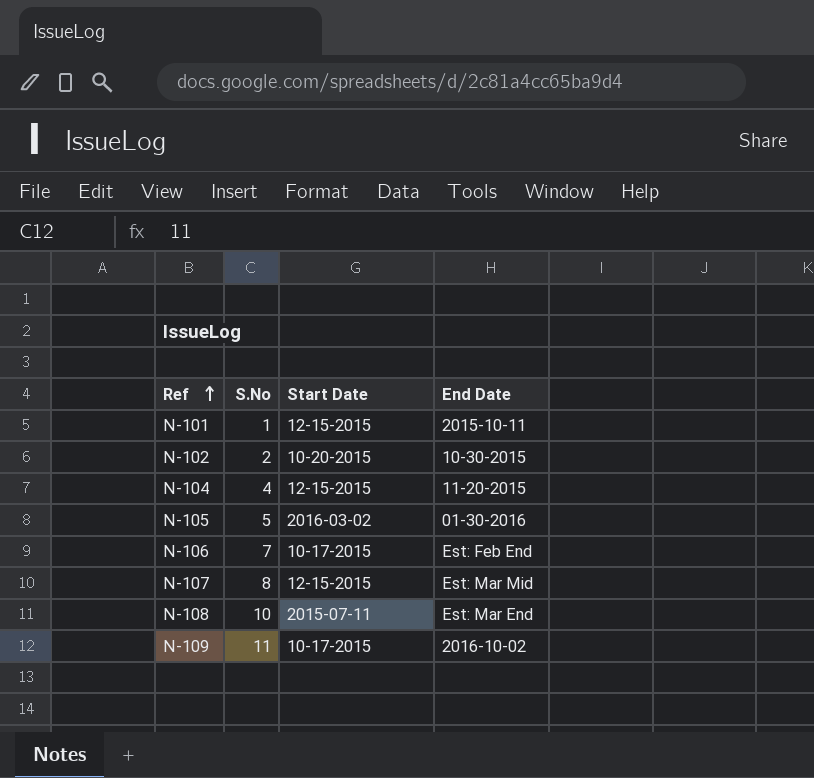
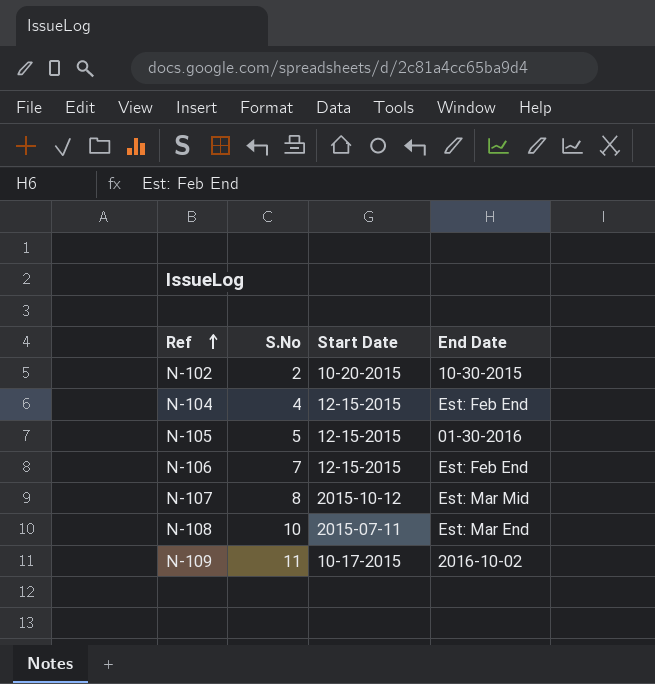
row N-101: 1 | 12-15-2015 | 2015-10-11 -> none
N-104 | End Date: 11-20-2015 -> Est: Feb End
N-105 | Start Date: 2016-03-02 -> 12-15-2015
N-106 | Start Date: 10-17-2015 -> 12-15-2015
N-107 | Start Date: 12-15-2015 -> 2015-10-12

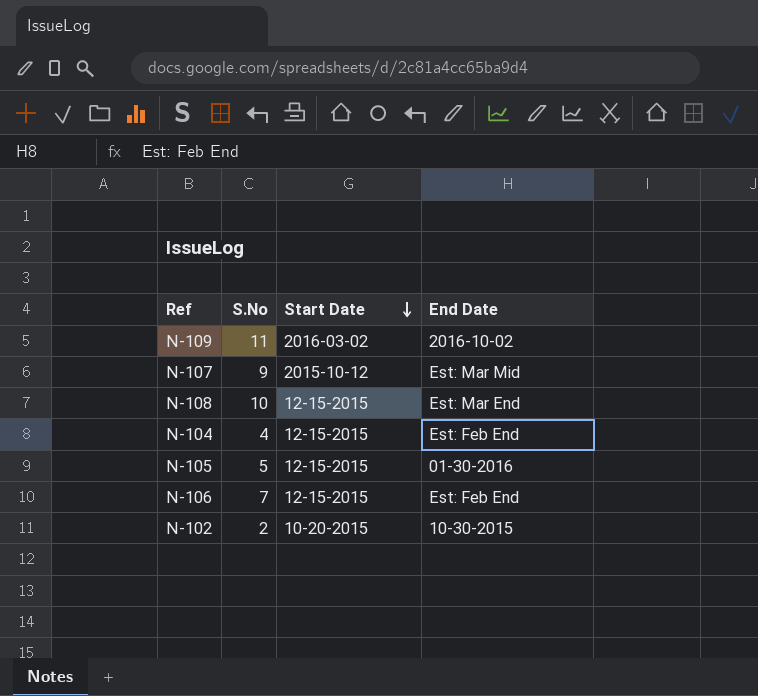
row order: Ref ascending -> Start Date descending
N-109 | Start Date: 10-17-2015 -> 2016-03-02
N-107 | S.No: 8 -> 9
N-108 | Start Date: 2015-07-11 -> 12-15-2015

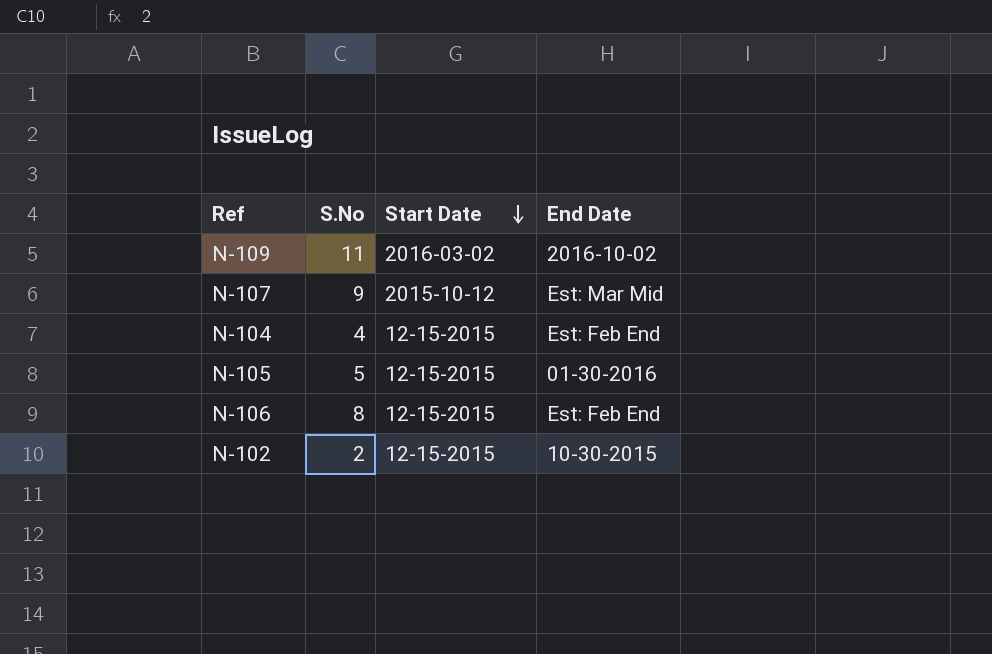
row N-108: 10 | 12-15-2015 | Est: Mar End -> none
N-106 | S.No: 7 -> 8
N-102 | Start Date: 10-20-2015 -> 12-15-2015

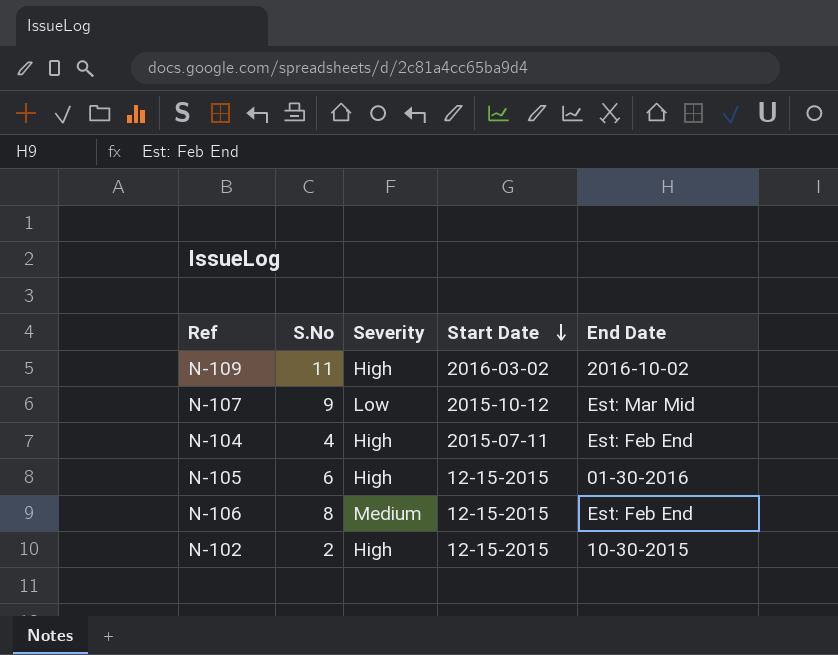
column Severity | position: none -> 3
N-104 | Start Date: 12-15-2015 -> 2015-07-11
N-105 | S.No: 5 -> 6

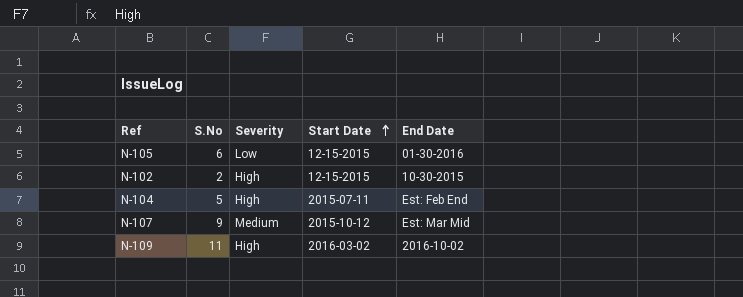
row order: Start Date descending -> Start Date ascending
row N-106: 8 | Medium | 12-15-2015 | Est: Feb End -> none
N-105 | Severity: High -> Low
N-104 | S.No: 4 -> 5
N-107 | Severity: Low -> Medium

